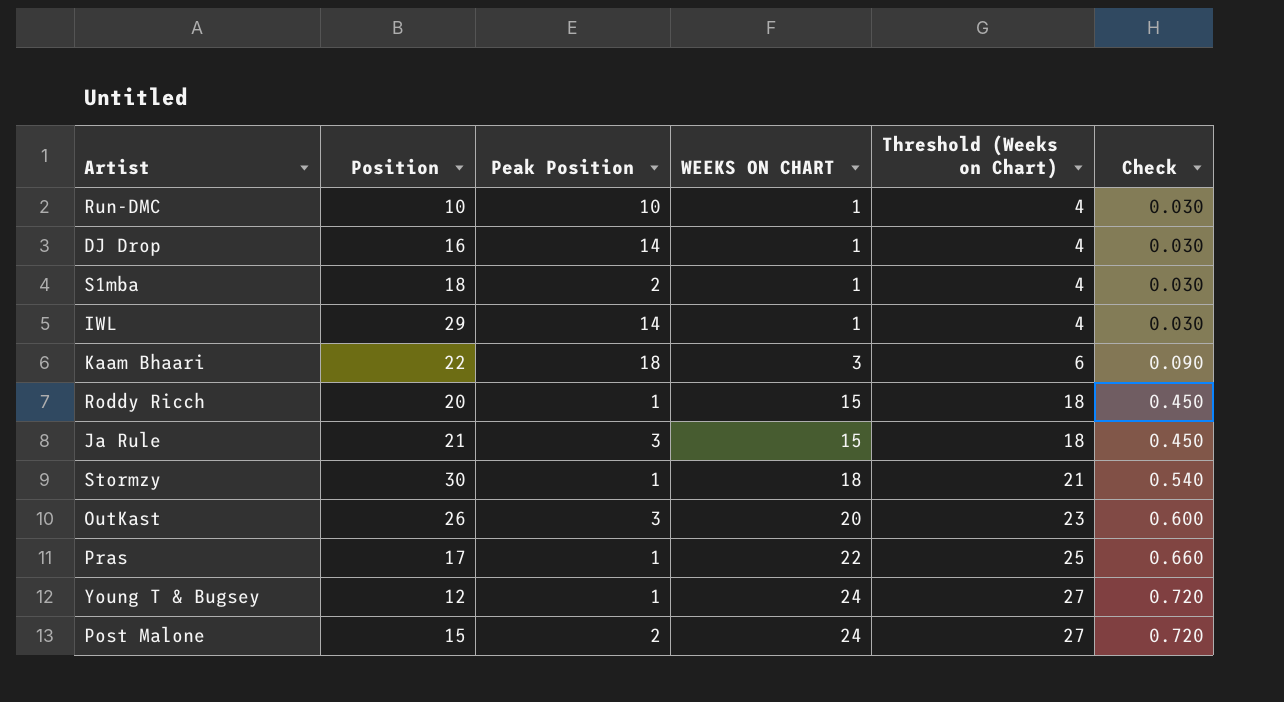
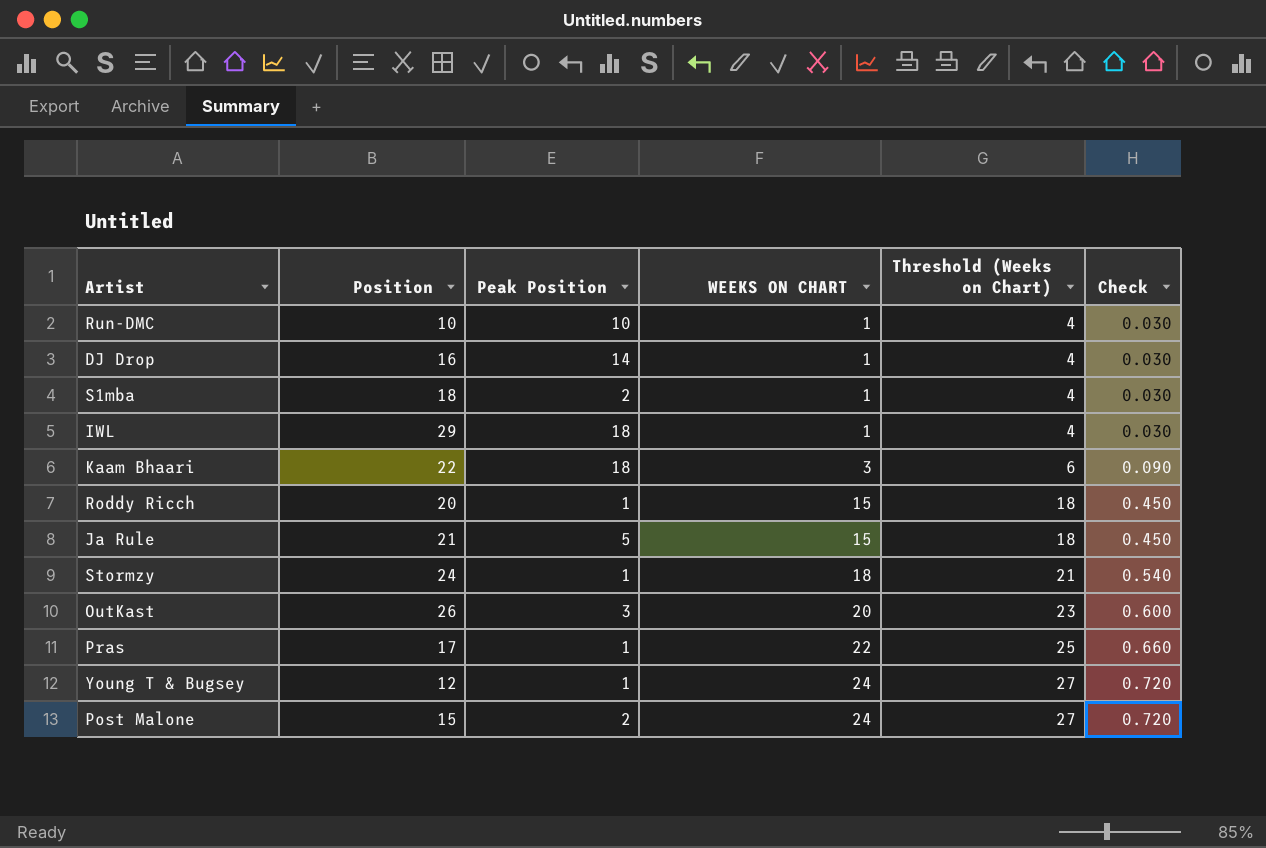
IWL | Peak Position: 14 -> 18
Ja Rule | Peak Position: 3 -> 5
Stormzy | Position: 30 -> 24

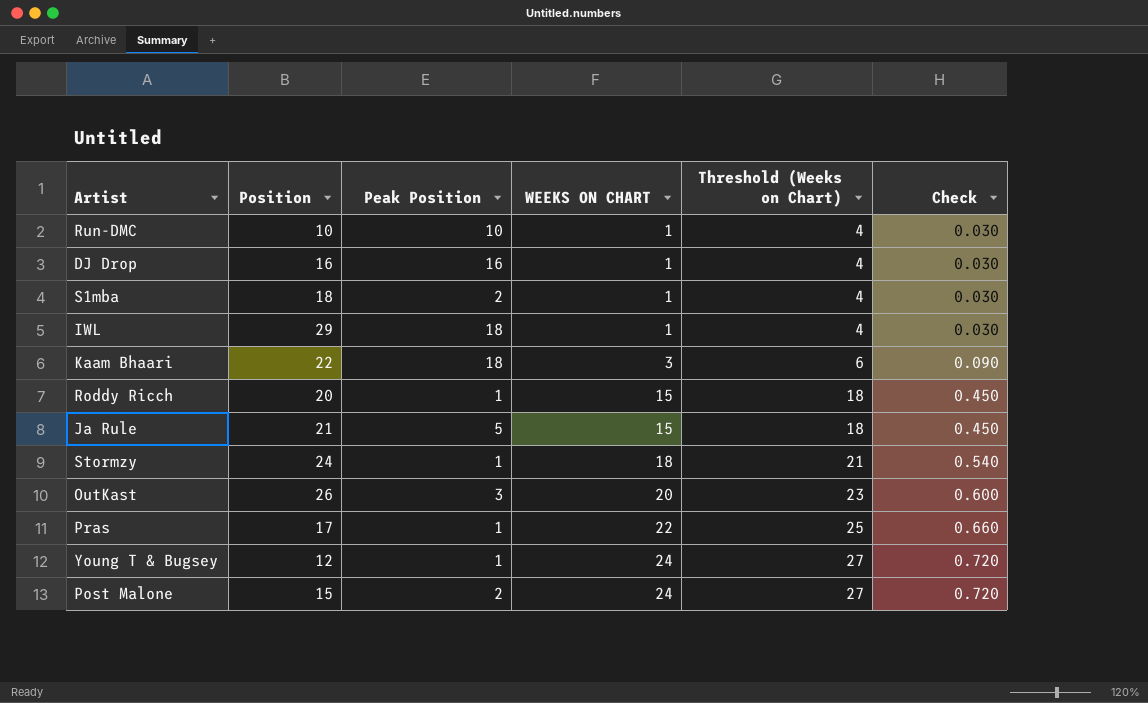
DJ Drop | Peak Position: 14 -> 16

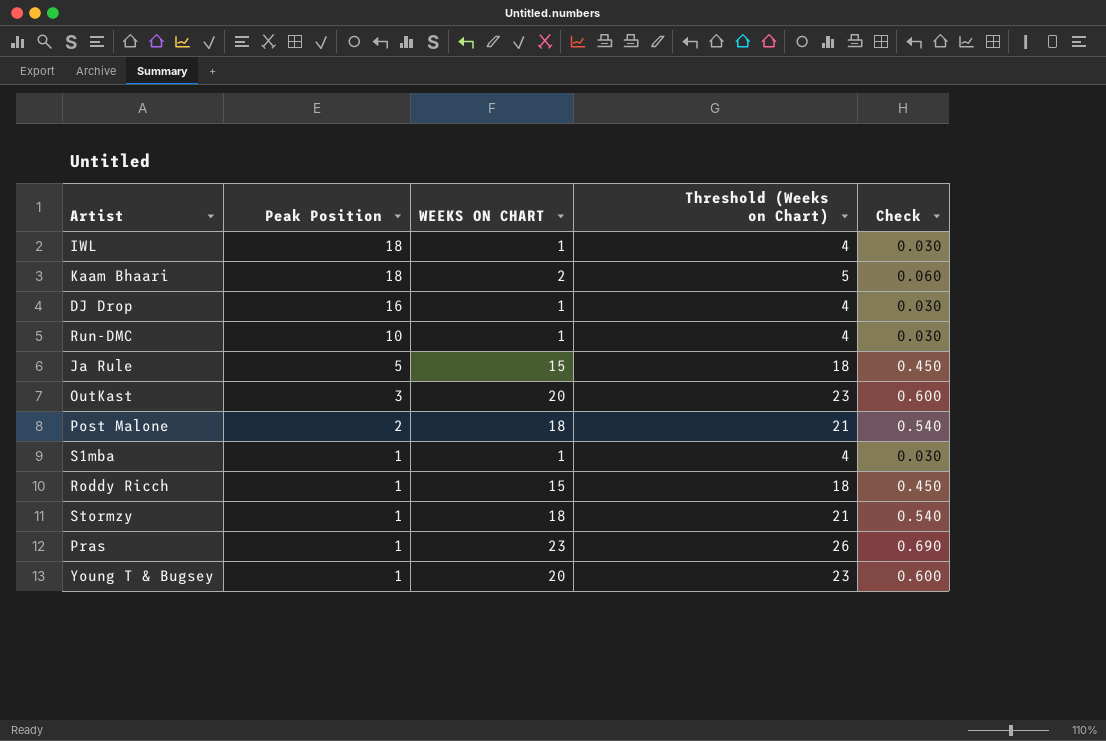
row order: WEEKS ON CHART ascending -> Peak Position descending
column Position | position: 2 -> none
Kaam Bhaari | WEEKS ON CHART: 3 -> 2
Kaam Bhaari | Threshold (Weeks on Chart): 6 -> 5
Kaam Bhaari | Check: 0.090 -> 0.060
Post Malone | WEEKS ON CHART: 24 -> 18
Post Malone | Threshold (Weeks on Chart): 27 -> 21
Post Malone | Check: 0.720 -> 0.540
S1mba | Peak Position: 2 -> 1
Pras | WEEKS ON CHART: 22 -> 23
Pras | Threshold (Weeks on Chart): 25 -> 26
Pras | Check: 0.660 -> 0.690
Young T & Bugsey | WEEKS ON CHART: 24 -> 20
Young T & Bugsey | Threshold (Weeks on Chart): 27 -> 23
Young T & Bugsey | Check: 0.720 -> 0.600

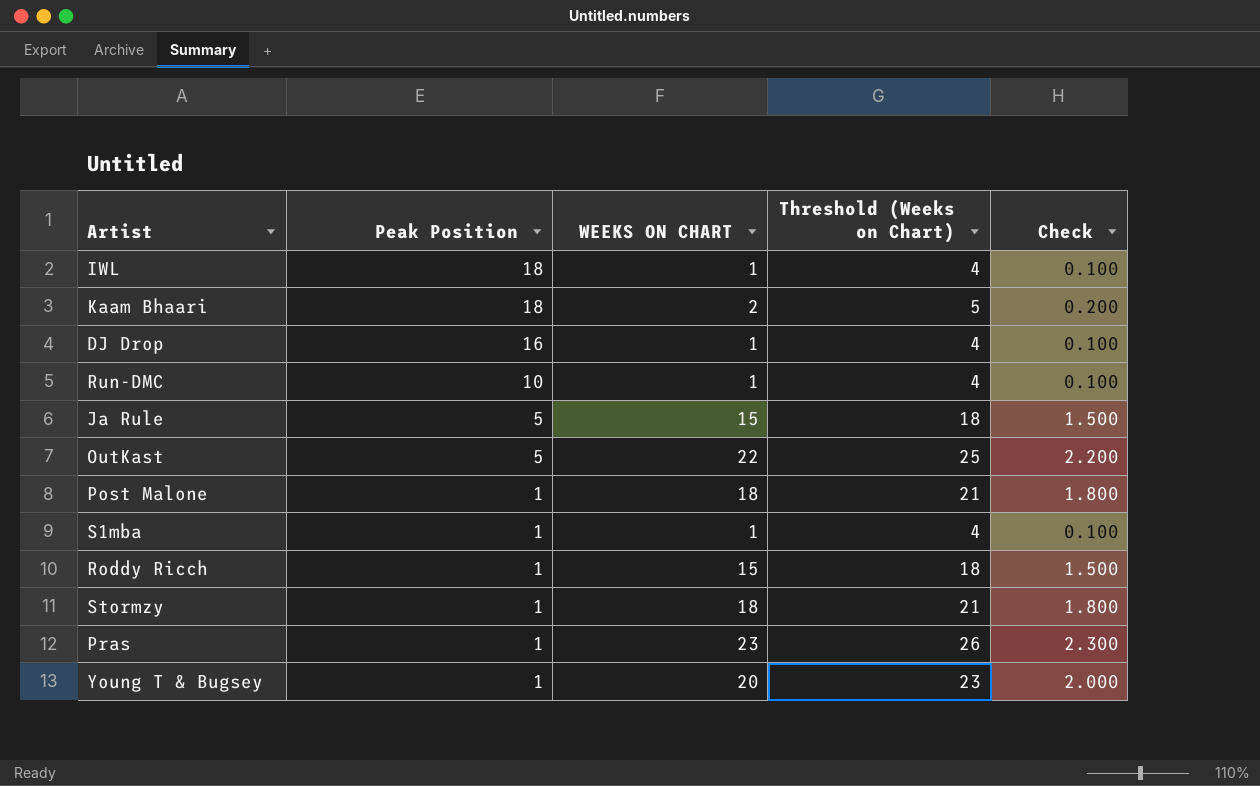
column Check | formula: [WEEKS ON CHART] * 0.03 -> [WEEKS ON CHART] * 0.1
OutKast | Peak Position: 3 -> 5
OutKast | WEEKS ON CHART: 20 -> 22
OutKast | Threshold (Weeks on Chart): 23 -> 25
Post Malone | Peak Position: 2 -> 1

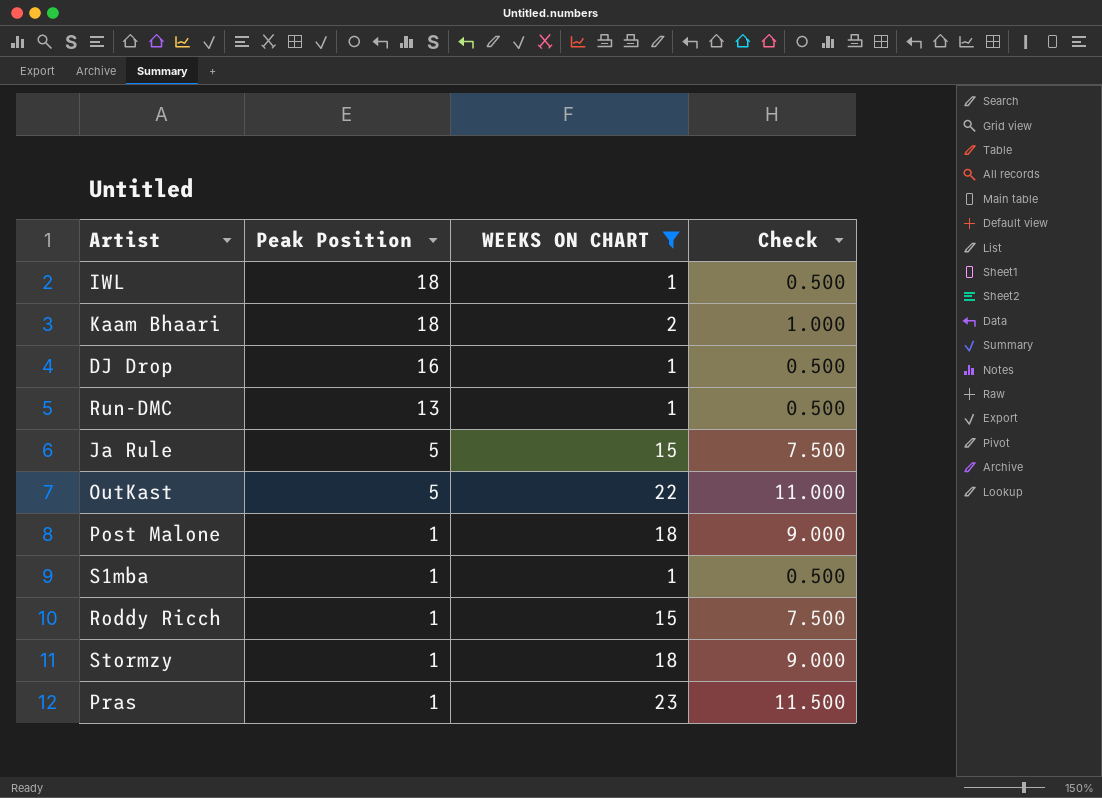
filter: none -> WEEKS ON CHART != 20
column Threshold (Weeks on Chart) | formula: [WEEKS ON CHART] + 3 -> none
column Check | formula: [WEEKS ON CHART] * 0.1 -> [WEEKS ON CHART] * 0.5
Run-DMC | Peak Position: 10 -> 13

